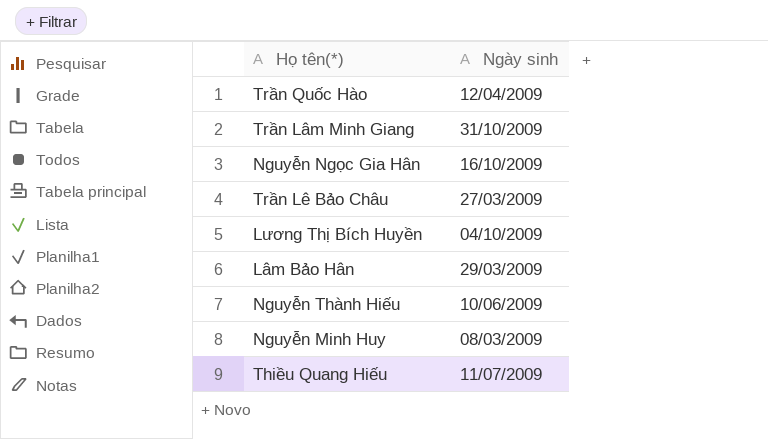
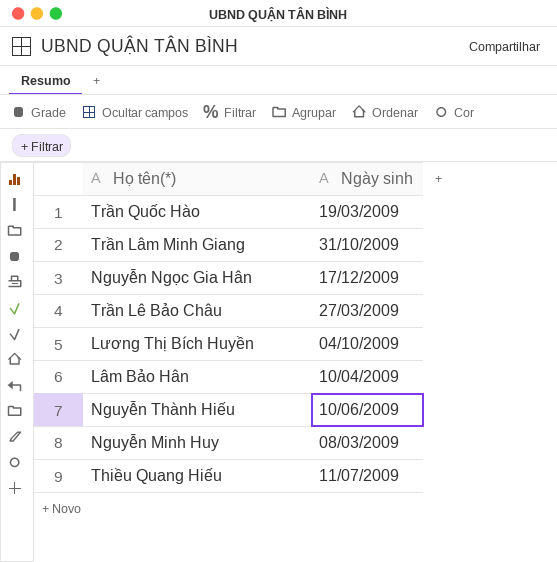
Trần Quốc Hào | Ngày sinh: 12/04/2009 -> 19/03/2009
Nguyễn Ngọc Gia Hân | Ngày sinh: 16/10/2009 -> 17/12/2009
Lâm Bảo Hân | Ngày sinh: 29/03/2009 -> 10/04/2009

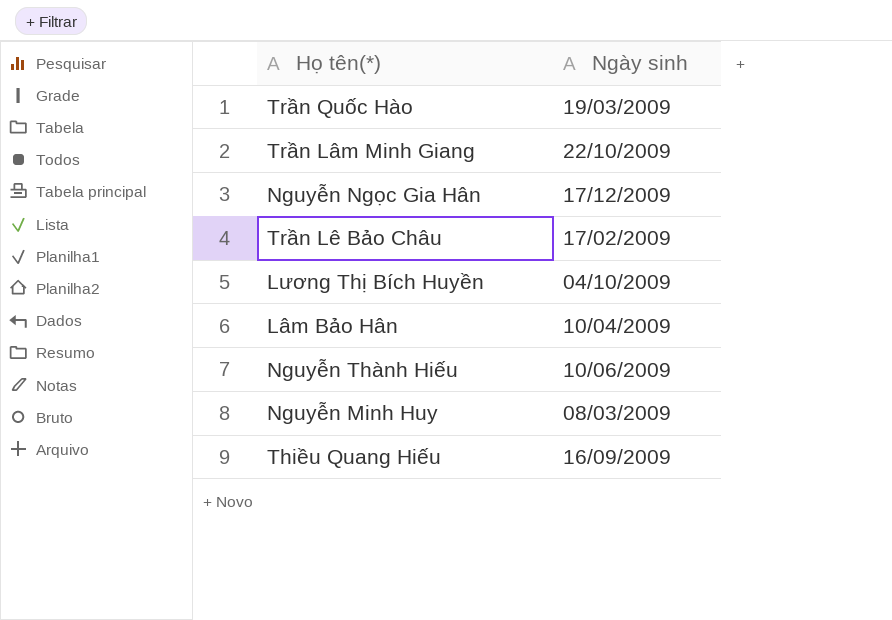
Trần Lâm Minh Giang | Ngày sinh: 31/10/2009 -> 22/10/2009
Trần Lê Bảo Châu | Ngày sinh: 27/03/2009 -> 17/02/2009
Thiều Quang Hiếu | Ngày sinh: 11/07/2009 -> 16/09/2009

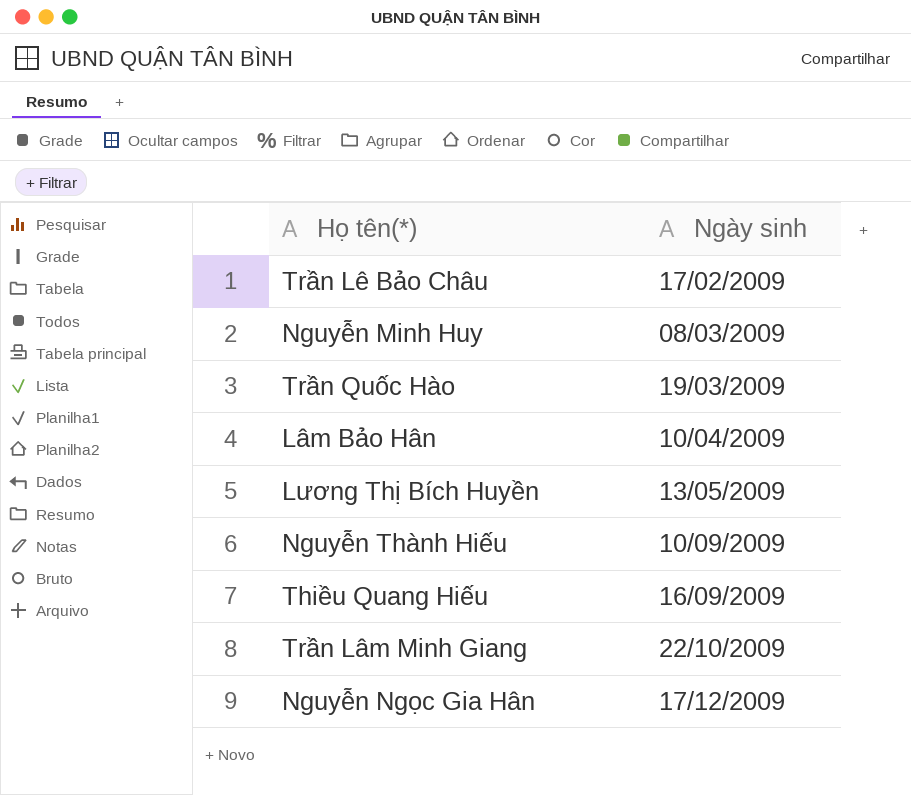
row order: none -> Ngày sinh ascending
Lương Thị Bích Huyền | Ngày sinh: 04/10/2009 -> 13/05/2009
Nguyễn Thành Hiếu | Ngày sinh: 10/06/2009 -> 10/09/2009

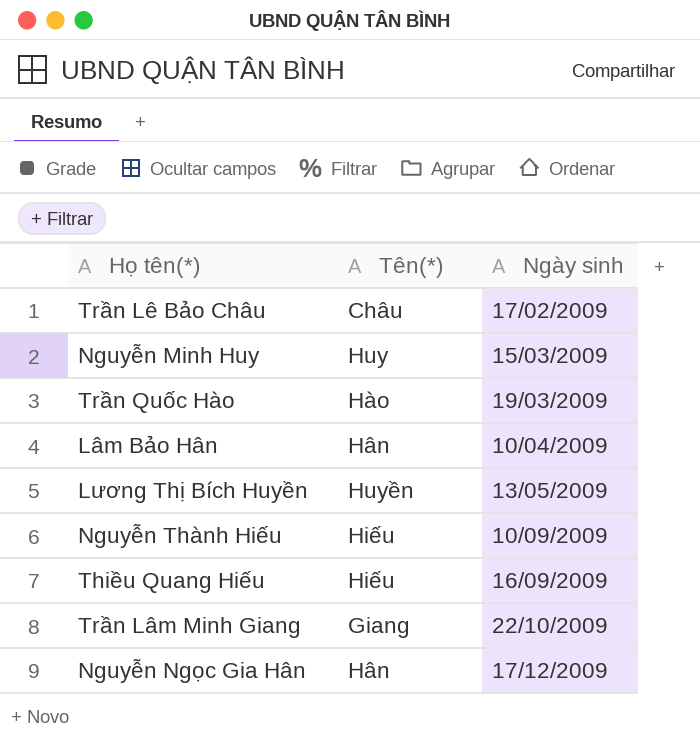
column Tên(*) | position: none -> 2
Nguyễn Minh Huy | Ngày sinh: 08/03/2009 -> 15/03/2009

